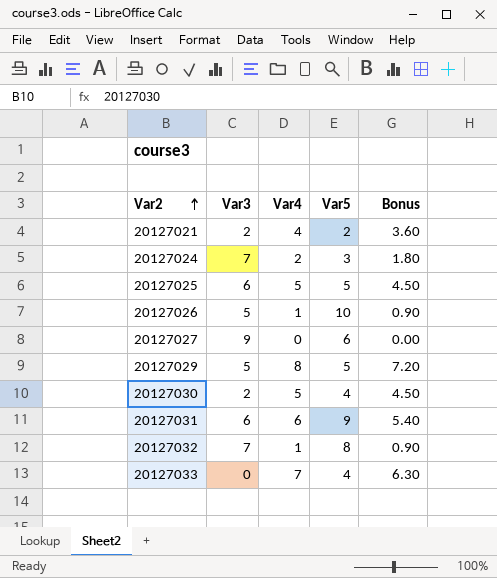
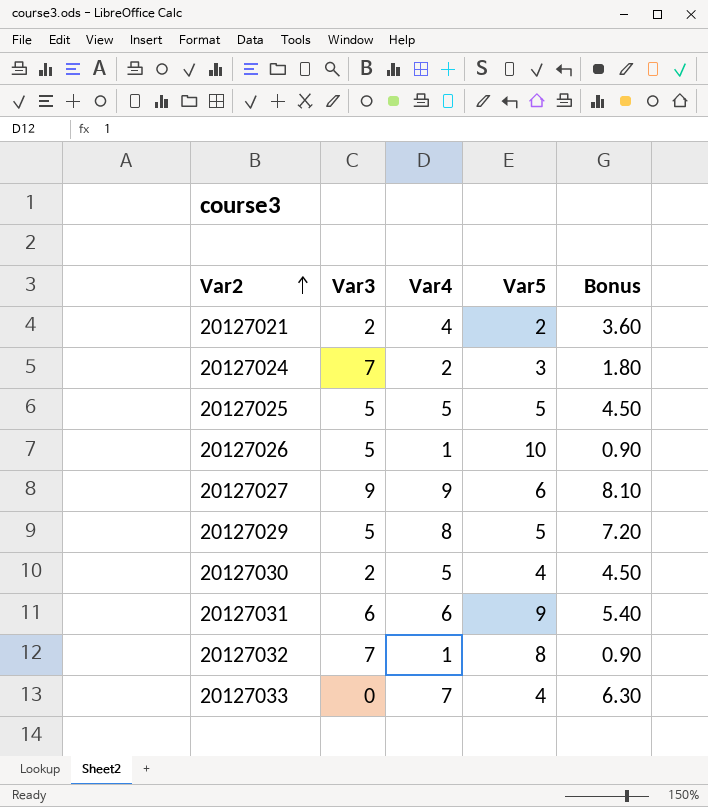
20127025 | Var3: 6 -> 5
20127027 | Var4: 0 -> 9
20127027 | Bonus: 0.00 -> 8.10

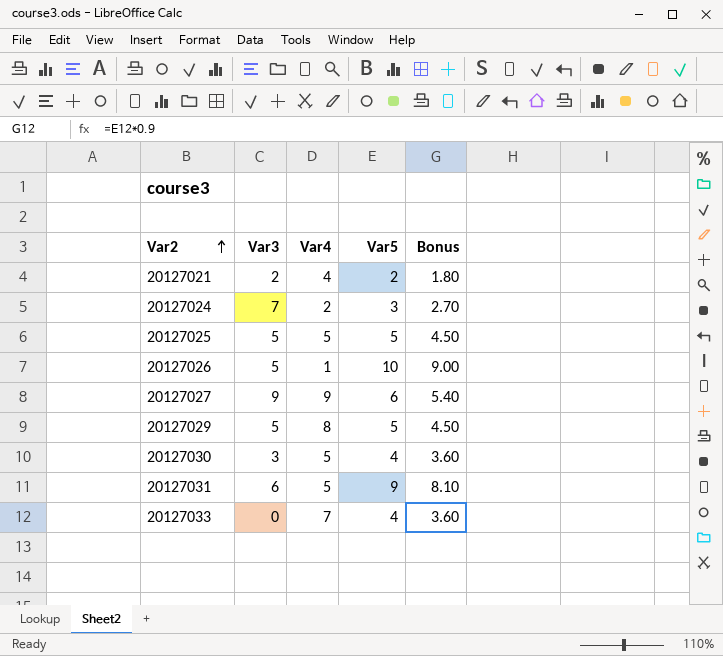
column Bonus | formula: [Var4] * 0.9 -> [Var5] * 0.9
row 20127032: 7 | 1 | 8 | 0.90 -> none
20127030 | Var3: 2 -> 3
20127031 | Var4: 6 -> 5

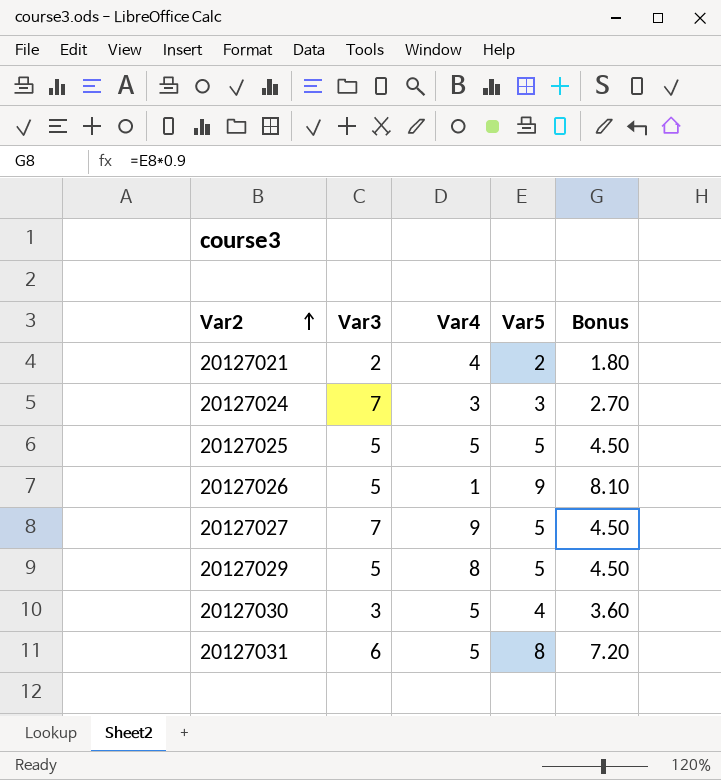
row 20127033: 0 | 7 | 4 | 3.60 -> none
20127024 | Var4: 2 -> 3
20127026 | Var5: 10 -> 9
20127026 | Bonus: 9.00 -> 8.10
20127027 | Var3: 9 -> 7
20127027 | Var5: 6 -> 5
20127027 | Bonus: 5.40 -> 4.50
20127031 | Var5: 9 -> 8
20127031 | Bonus: 8.10 -> 7.20

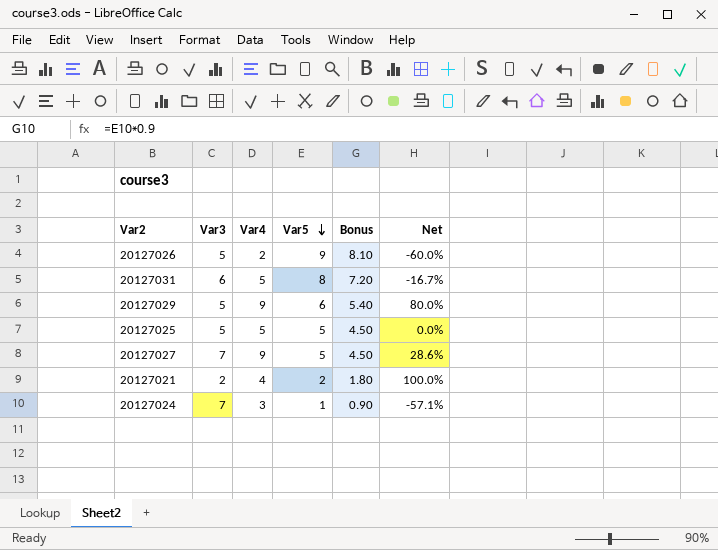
row order: Var2 ascending -> Var5 descending
column Net | formula: none -> ([Var4] - [Var3]) / [Var3]
row 20127030: 3 | 5 | 4 | 3.60 -> none
20127026 | Var4: 1 -> 2
20127029 | Var4: 8 -> 9
20127029 | Var5: 5 -> 6
20127029 | Bonus: 4.50 -> 5.40
20127024 | Var5: 3 -> 1
20127024 | Bonus: 2.70 -> 0.90

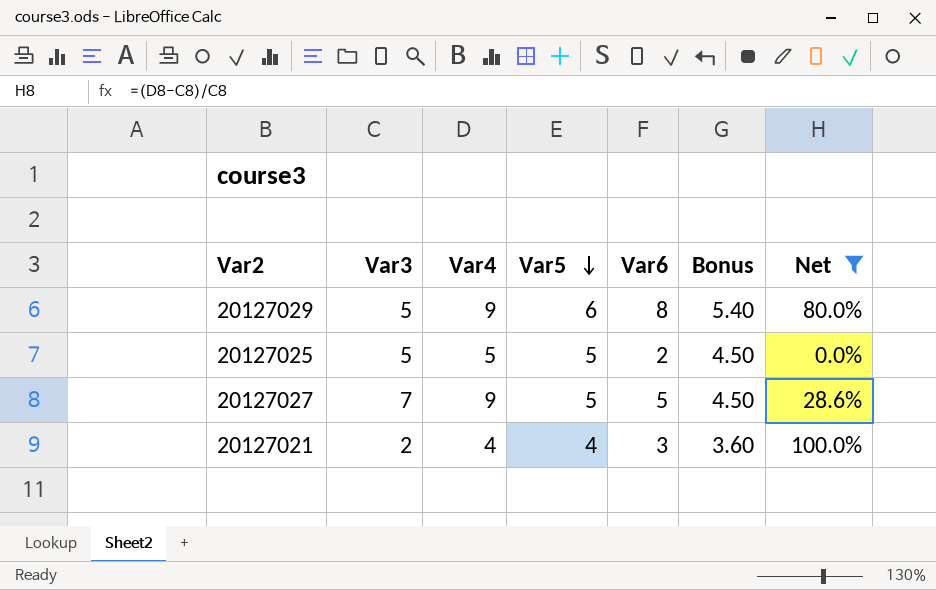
filter: none -> Net >= 0.0%
column Var6 | position: none -> 5
20127021 | Var5: 2 -> 4
20127021 | Bonus: 1.80 -> 3.60

